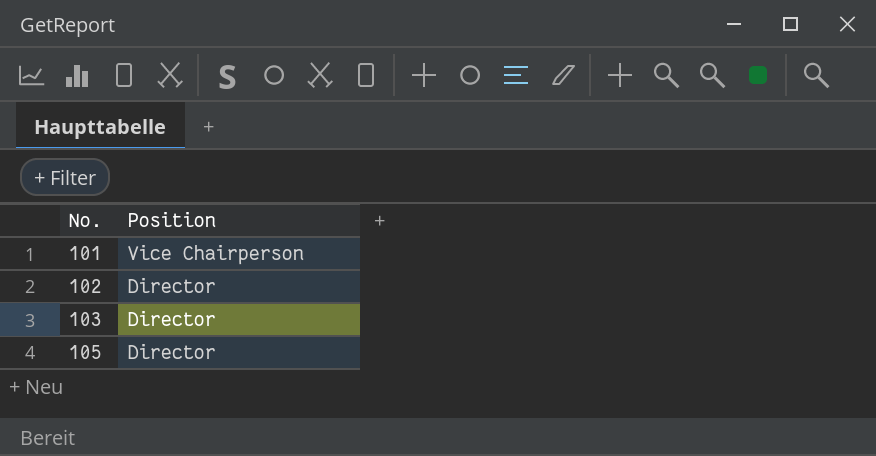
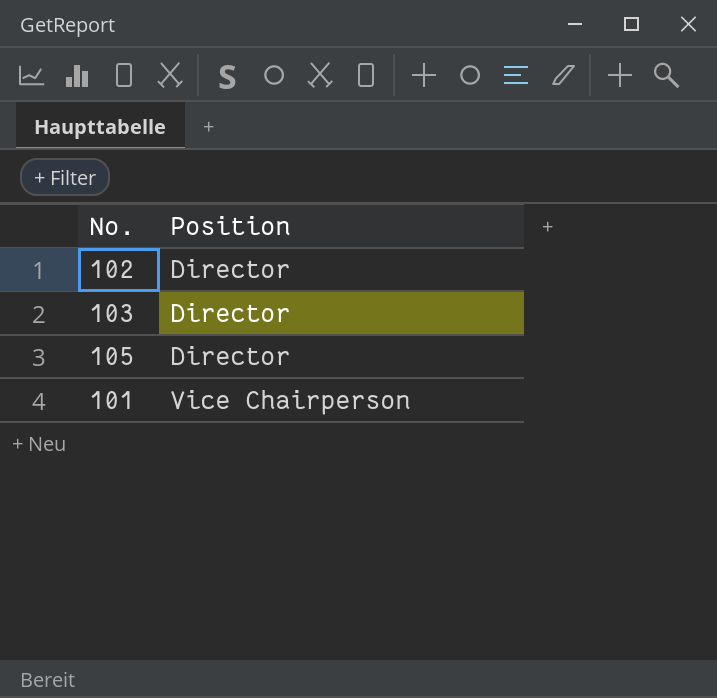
row order: No. ascending -> Position ascending

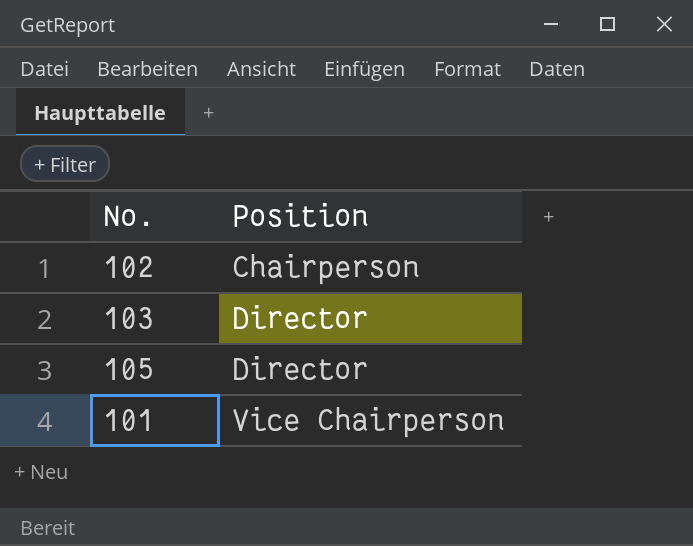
102 | Position: Director -> Chairperson

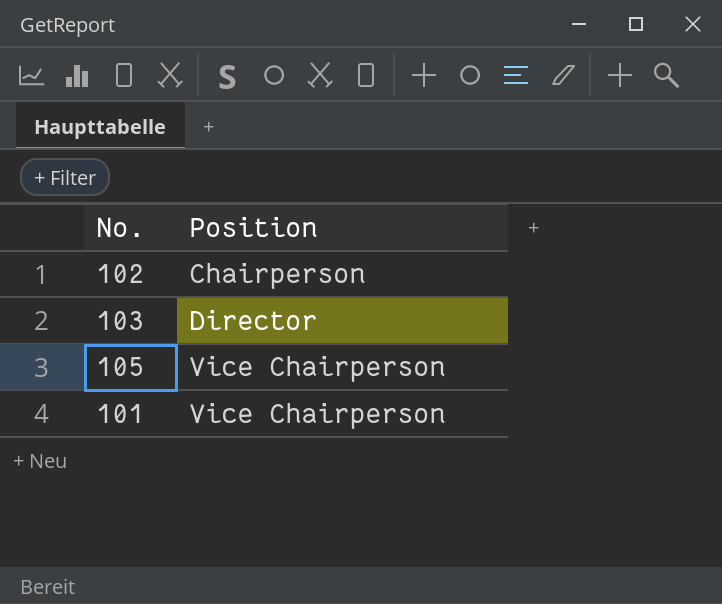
105 | Position: Director -> Vice Chairperson

